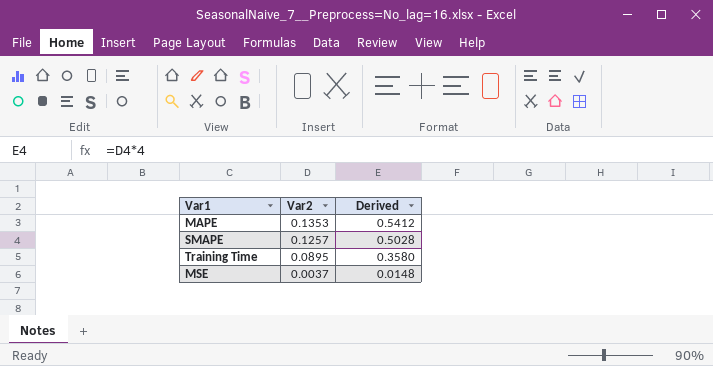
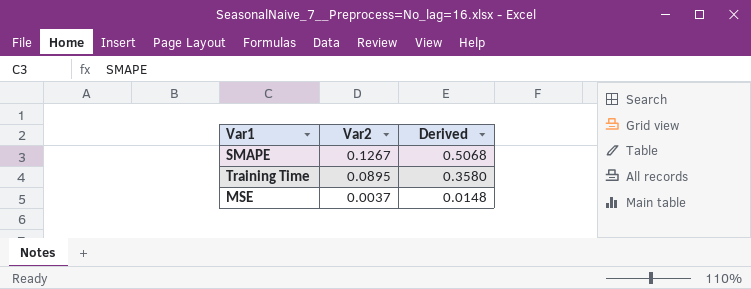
row MAPE: 0.1353 | 0.5412 -> none
SMAPE | Var2: 0.1257 -> 0.1267
SMAPE | Derived: 0.5028 -> 0.5068

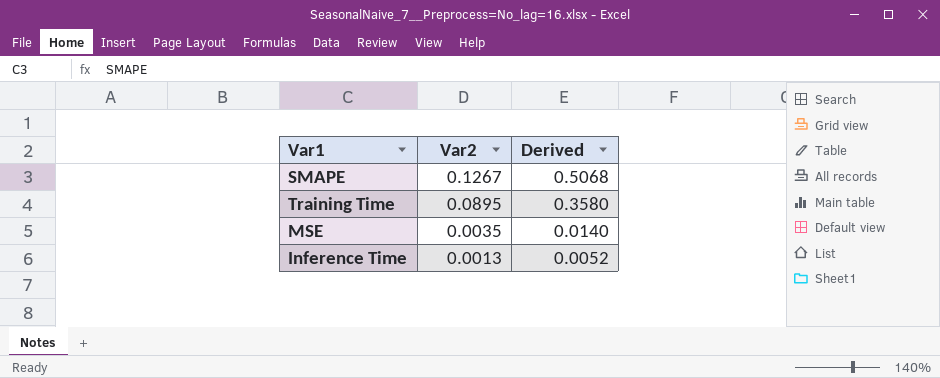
MSE | Var2: 0.0037 -> 0.0035
MSE | Derived: 0.0148 -> 0.0140
row Inference Time: none -> 0.0013 | 0.0052

